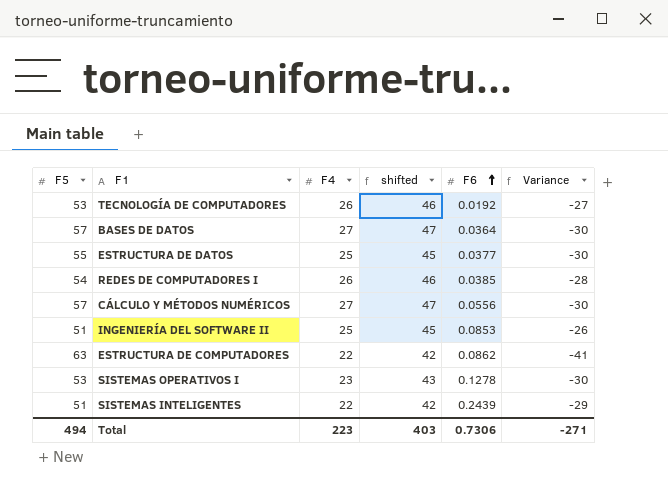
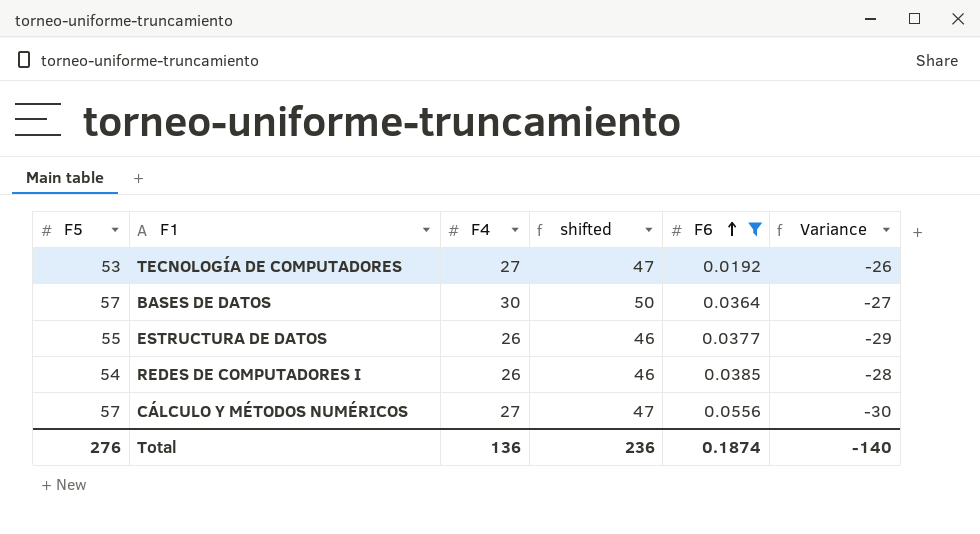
filter: none -> F6 <= 0.0556
TECNOLOGÍA DE COMPUTADORES | F4: 26 -> 27
TECNOLOGÍA DE COMPUTADORES | shifted: 46 -> 47
TECNOLOGÍA DE COMPUTADORES | Variance: -27 -> -26
BASES DE DATOS | F4: 27 -> 30
BASES DE DATOS | shifted: 47 -> 50
BASES DE DATOS | Variance: -30 -> -27
ESTRUCTURA DE DATOS | F4: 25 -> 26
ESTRUCTURA DE DATOS | shifted: 45 -> 46
ESTRUCTURA DE DATOS | Variance: -30 -> -29
Total | F5: 494 -> 276
Total | F4: 223 -> 136
Total | shifted: 403 -> 236
Total | F6: 0.7306 -> 0.1874
Total | Variance: -271 -> -140

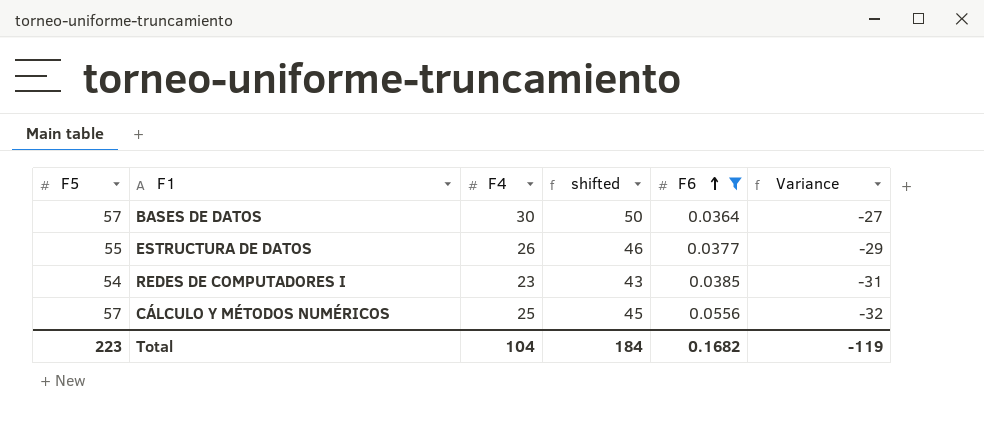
row TECNOLOGÍA DE COMPUTADORES: 53 | 27 | 47 | 0.0192 | -26 -> none
REDES DE COMPUTADORES I | F4: 26 -> 23
REDES DE COMPUTADORES I | shifted: 46 -> 43
REDES DE COMPUTADORES I | Variance: -28 -> -31
CÁLCULO Y MÉTODOS NUMÉRICOS | F4: 27 -> 25
CÁLCULO Y MÉTODOS NUMÉRICOS | shifted: 47 -> 45
CÁLCULO Y MÉTODOS NUMÉRICOS | Variance: -30 -> -32
Total | F5: 276 -> 223
Total | F4: 136 -> 104
Total | shifted: 236 -> 184
Total | F6: 0.1874 -> 0.1682
Total | Variance: -140 -> -119

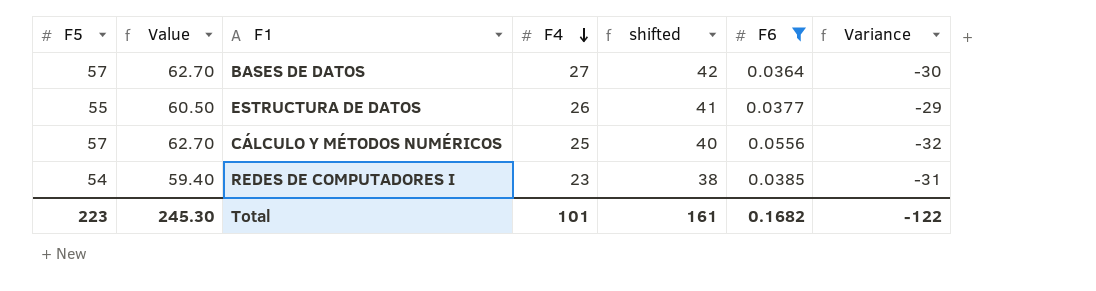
row order: F6 ascending -> F4 descending
column Value | formula: none -> [F5] * 1.1
column shifted | formula: [F4] + 20 -> [F4] + 15
BASES DE DATOS | F4: 30 -> 27
BASES DE DATOS | Variance: -27 -> -30
Total | F4: 104 -> 101
Total | shifted: 184 -> 161
Total | Variance: -119 -> -122

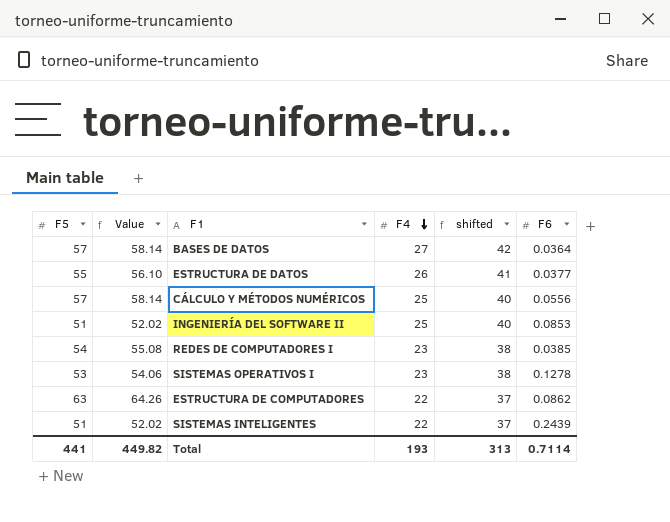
filter: F6 <= 0.0556 -> none
column Variance | formula: [F4] - [F5] -> none
column Value | formula: [F5] * 1.1 -> [F5] * 1.02
Total | F5: 223 -> 441
Total | Value: 245.30 -> 449.82
Total | F4: 101 -> 193
Total | shifted: 161 -> 313
Total | F6: 0.1682 -> 0.7114

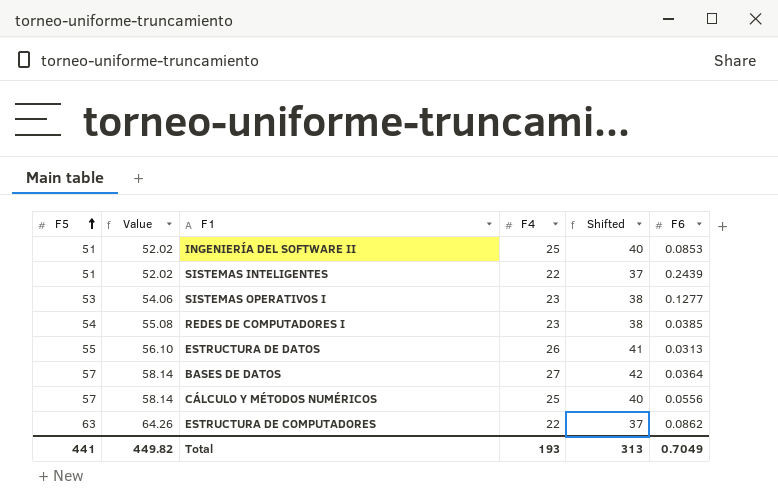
row order: F4 descending -> F5 ascending
column name: shifted -> Shifted
SISTEMAS OPERATIVOS I | F6: 0.1278 -> 0.1277
ESTRUCTURA DE DATOS | F6: 0.0377 -> 0.0313
Total | F6: 0.7114 -> 0.7049

